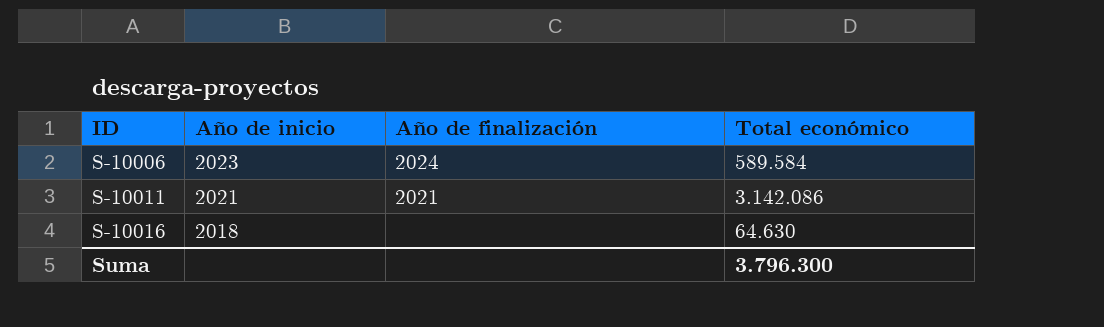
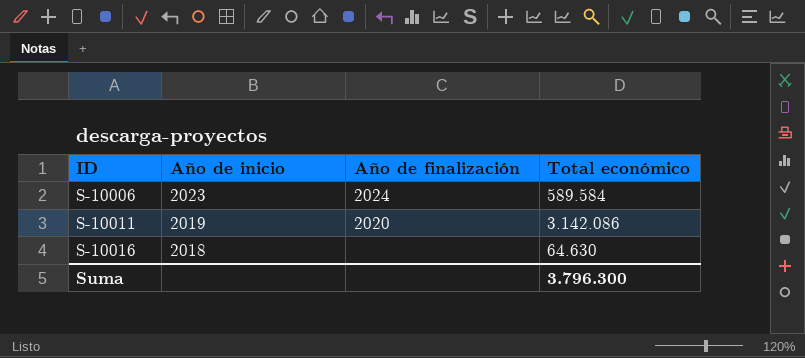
S-10011 | Año de inicio: 2021 -> 2019
S-10011 | Año de finalización: 2021 -> 2020

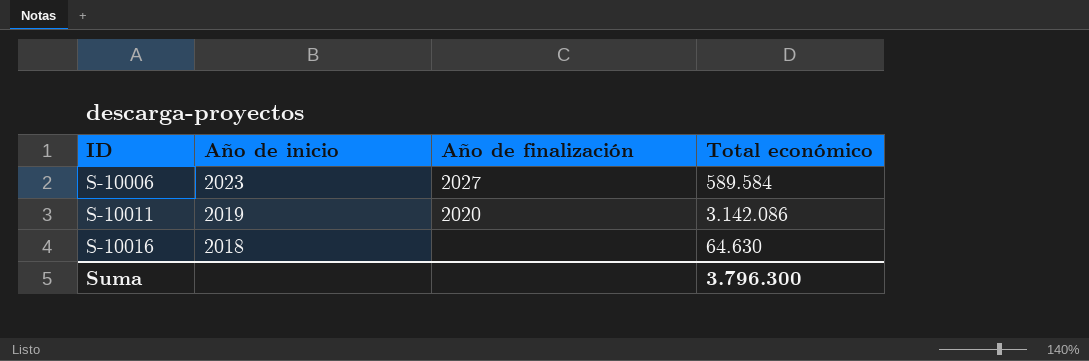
S-10006 | Año de finalización: 2024 -> 2027

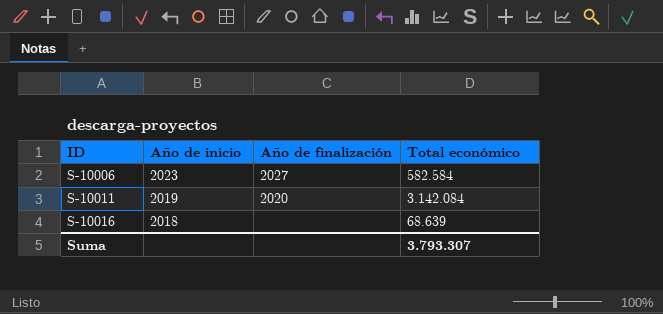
S-10006 | Total económico: 589.584 -> 582.584
S-10011 | Total económico: 3.142.086 -> 3.142.084
S-10016 | Total económico: 64.630 -> 68.639
Suma | Total económico: 3.796.300 -> 3.793.307

